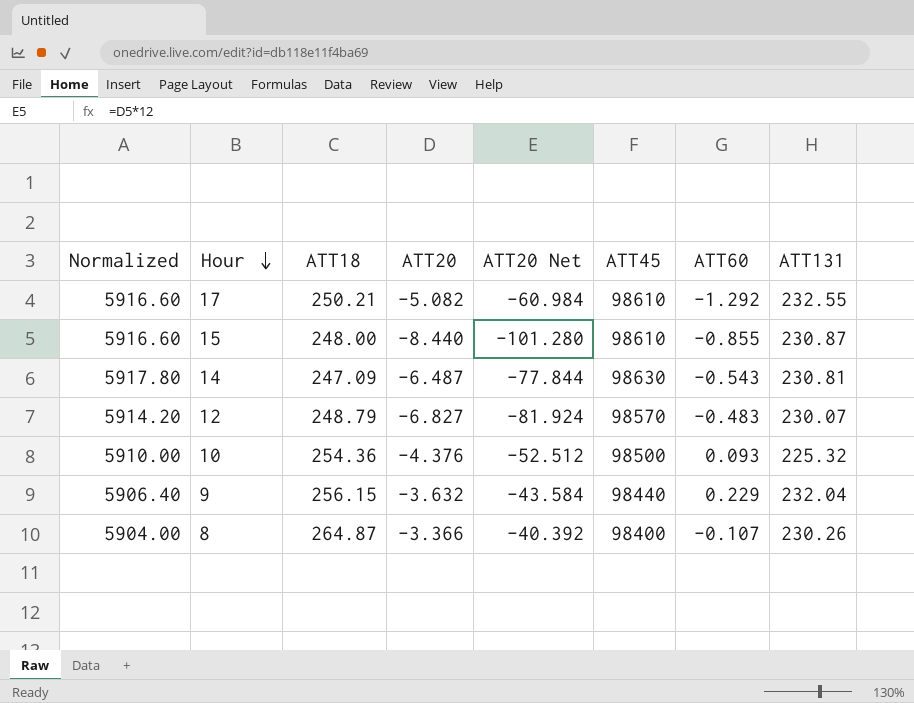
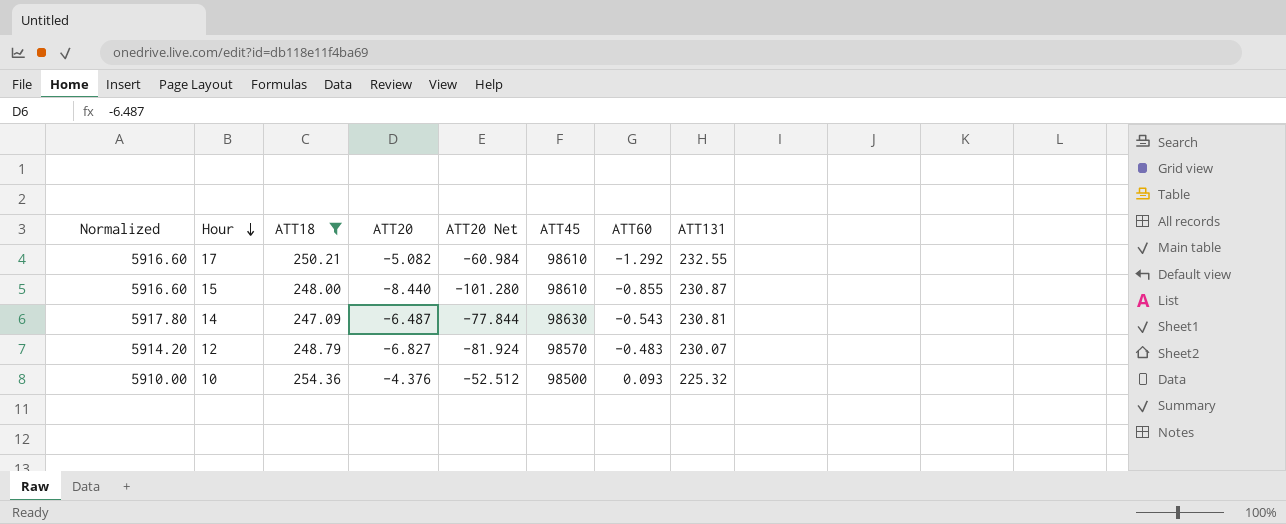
filter: none -> ATT18 <= 254.36

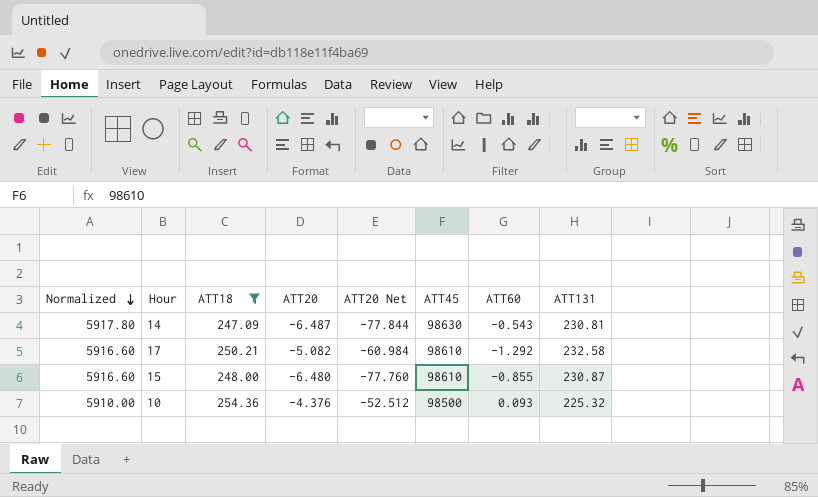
row order: Hour descending -> Normalized descending
row 12: 5914.20 | 248.79 | -6.827 | -81.924 | 98570 | -0.483 | 230.07 -> none
17 | ATT131: 232.55 -> 232.58
15 | ATT20: -8.440 -> -6.480
15 | ATT20 Net: -101.280 -> -77.760

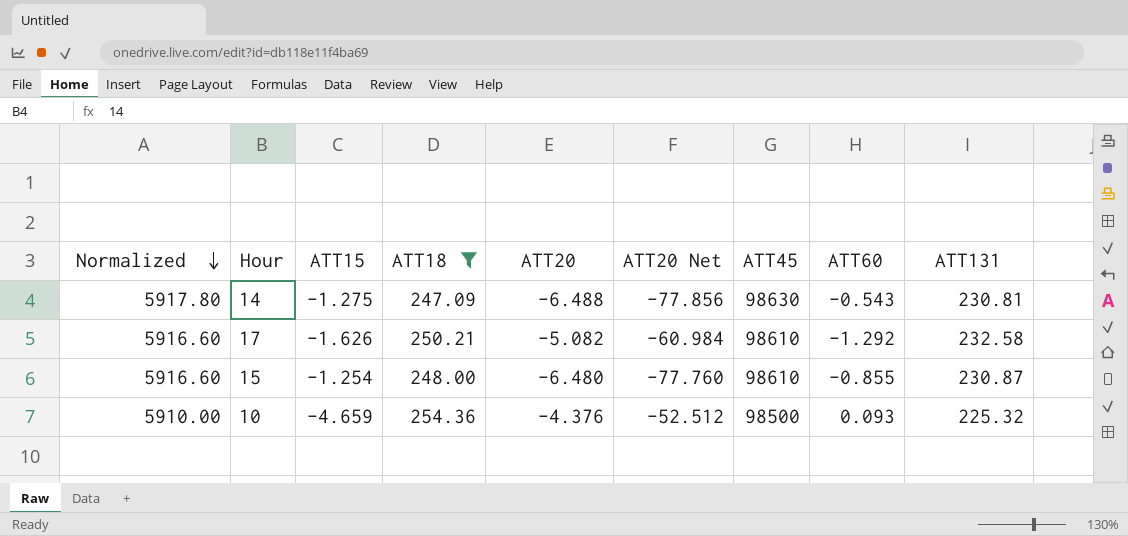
column ATT15 | position: none -> 3
14 | ATT20: -6.487 -> -6.488
14 | ATT20 Net: -77.844 -> -77.856

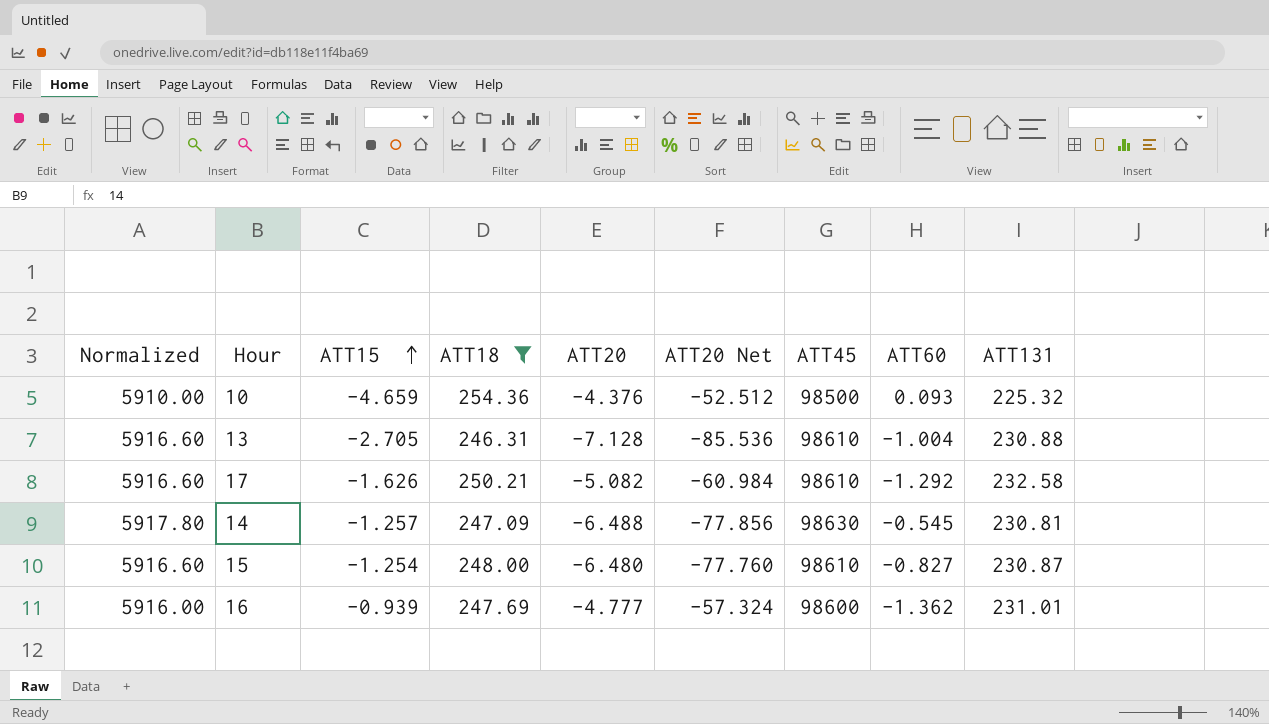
row order: Normalized descending -> ATT15 ascending
row 13: none -> 5916.60 | -2.705 | 246.31 | -7.128 | -85.536 | 98610 | -1.004 | 230.88
14 | ATT15: -1.275 -> -1.257
14 | ATT60: -0.543 -> -0.545
15 | ATT60: -0.855 -> -0.827
row 16: none -> 5916.00 | -0.939 | 247.69 | -4.777 | -57.324 | 98600 | -1.362 | 231.01

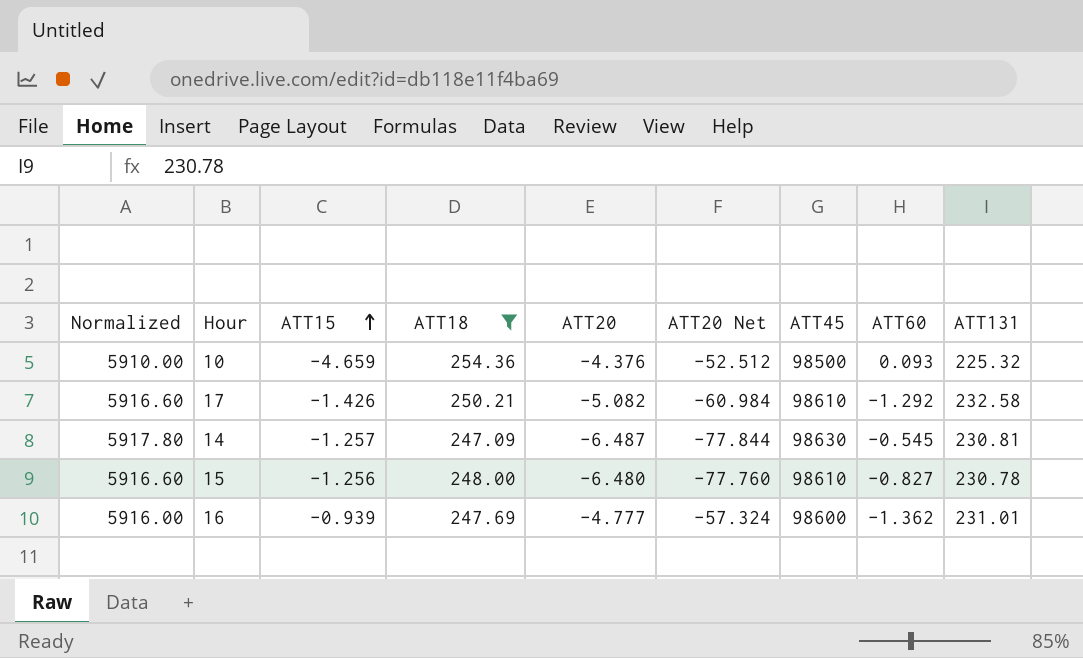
row 13: 5916.60 | -2.705 | 246.31 | -7.128 | -85.536 | 98610 | -1.004 | 230.88 -> none
17 | ATT15: -1.626 -> -1.426
14 | ATT20: -6.488 -> -6.487
14 | ATT20 Net: -77.856 -> -77.844
15 | ATT15: -1.254 -> -1.256
15 | ATT131: 230.87 -> 230.78

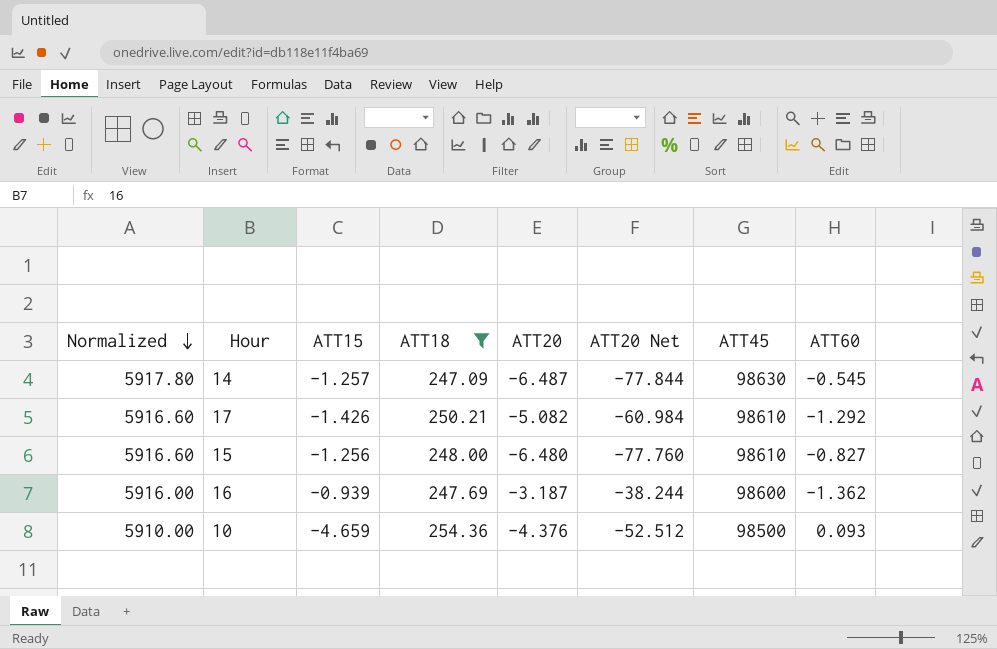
row order: ATT15 ascending -> Normalized descending
column ATT131 | position: 9 -> none
16 | ATT20: -4.777 -> -3.187
16 | ATT20 Net: -57.324 -> -38.244

